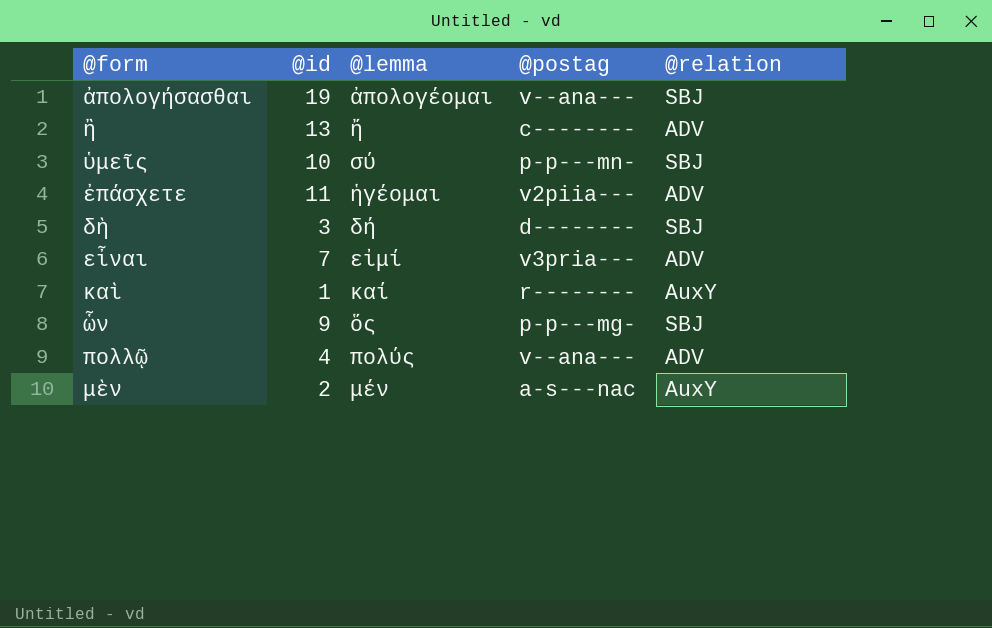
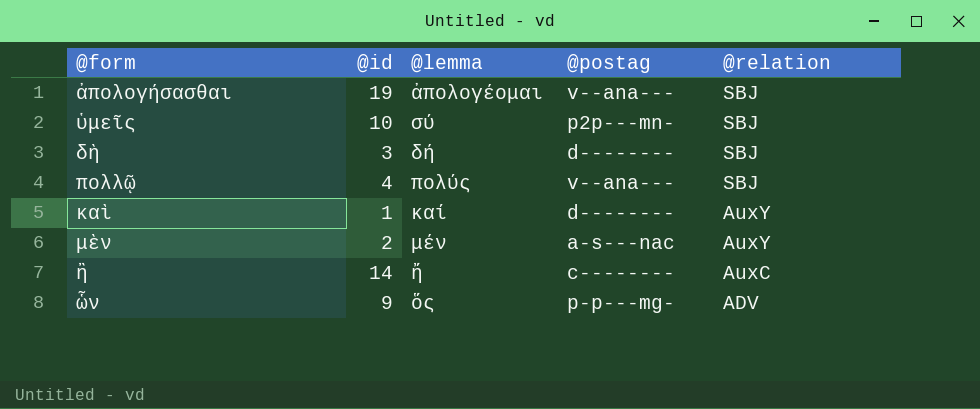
row order: none -> @relation descending
row ἐπάσχετε: 11 | ἡγέομαι | v2piia--- | ADV -> none
row εἶναι: 7 | εἰμί | v3pria--- | ADV -> none
ὑμεῖς | @postag: p-p---mn- -> p2p---mn-
πολλῷ | @relation: ADV -> SBJ
καὶ | @postag: r-------- -> d--------
ἢ | @id: 13 -> 14
ἢ | @relation: ADV -> AuxC
ὧν | @relation: SBJ -> ADV

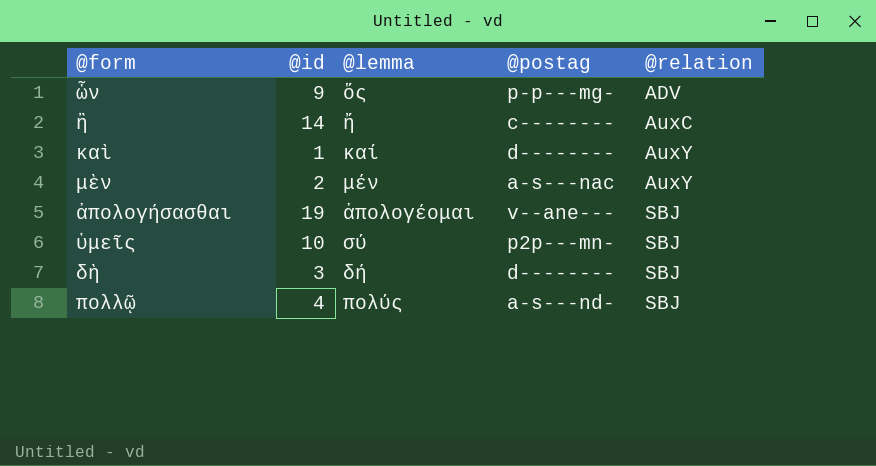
row order: @relation descending -> @relation ascending
ἀπολογήσασθαι | @postag: v--ana--- -> v--ane---
πολλῷ | @postag: v--ana--- -> a-s---nd-

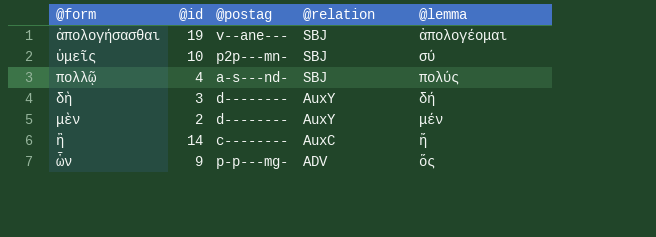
row order: @relation ascending -> @relation descending
column @lemma | position: 3 -> 5
row καὶ: 1 | καί | d-------- | AuxY -> none
δὴ | @relation: SBJ -> AuxY
μὲν | @postag: a-s---nac -> d--------

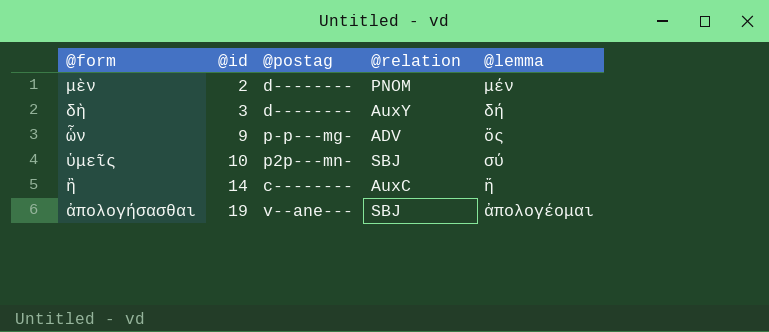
row order: @relation descending -> @id ascending
row πολλῷ: 4 | a-s---nd- | SBJ | πολύς -> none
μὲν | @relation: AuxY -> PNOM

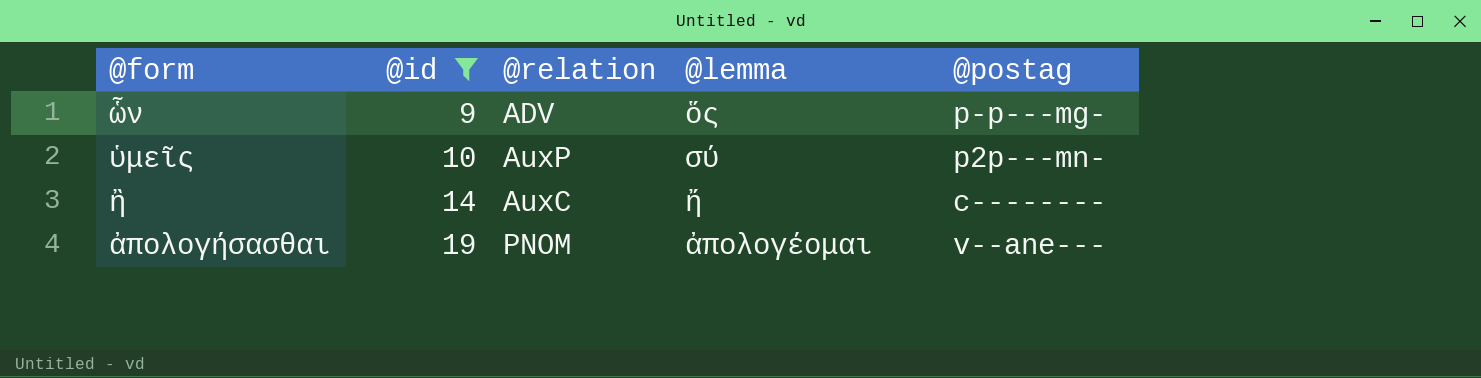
filter: none -> @id >= 9
column @postag | position: 3 -> 5
ὑμεῖς | @relation: SBJ -> AuxP
ἀπολογήσασθαι | @relation: SBJ -> PNOM

